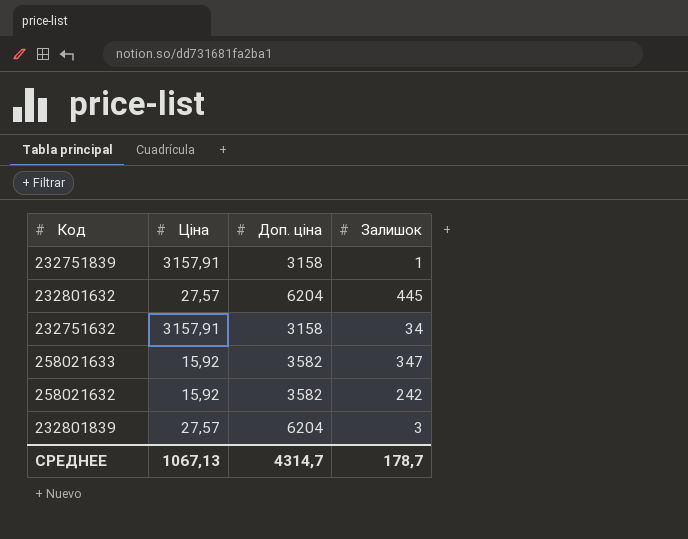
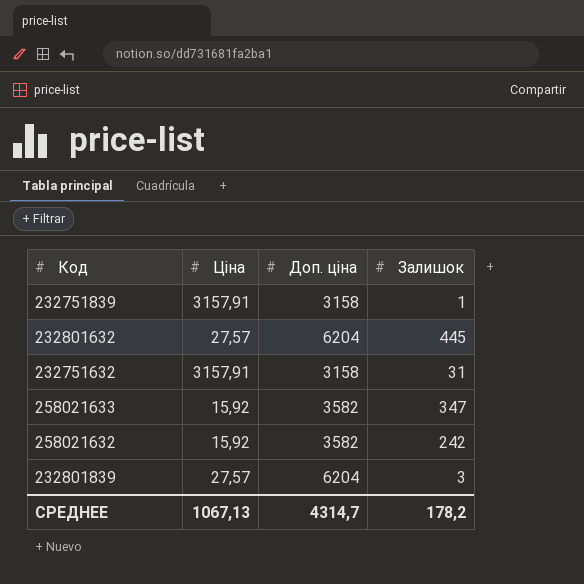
232751632 | Залишок: 34 -> 31
СРЕДНЕЕ | Залишок: 178,7 -> 178,2

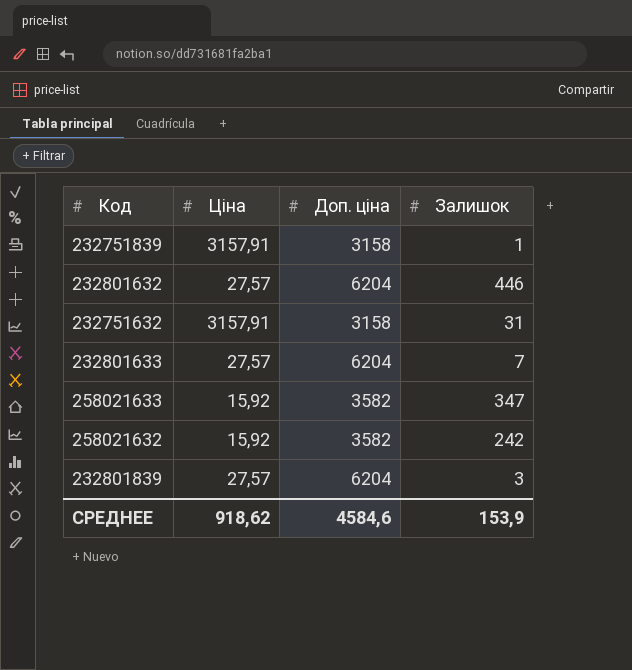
232801632 | Залишок: 445 -> 446
row 232801633: none -> 27,57 | 6204 | 7
СРЕДНЕЕ | Ціна: 1067,13 -> 918,62
СРЕДНЕЕ | Доп. ціна: 4314,7 -> 4584,6
СРЕДНЕЕ | Залишок: 178,2 -> 153,9

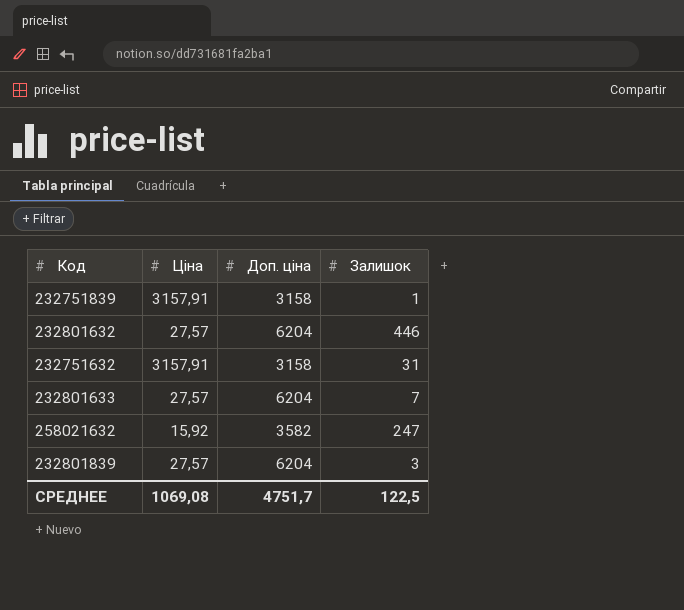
row 258021633: 15,92 | 3582 | 347 -> none
258021632 | Залишок: 242 -> 247
СРЕДНЕЕ | Ціна: 918,62 -> 1069,08
СРЕДНЕЕ | Доп. ціна: 4584,6 -> 4751,7
СРЕДНЕЕ | Залишок: 153,9 -> 122,5

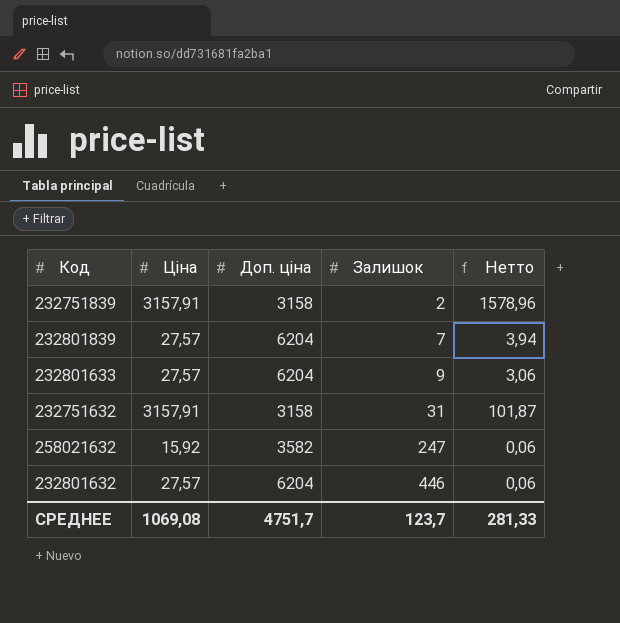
row order: none -> Залишок ascending
column Нетто | formula: none -> [Ціна] / [Залишок]
232751839 | Залишок: 1 -> 2
232801839 | Залишок: 3 -> 7
232801633 | Залишок: 7 -> 9
СРЕДНЕЕ | Залишок: 122,5 -> 123,7

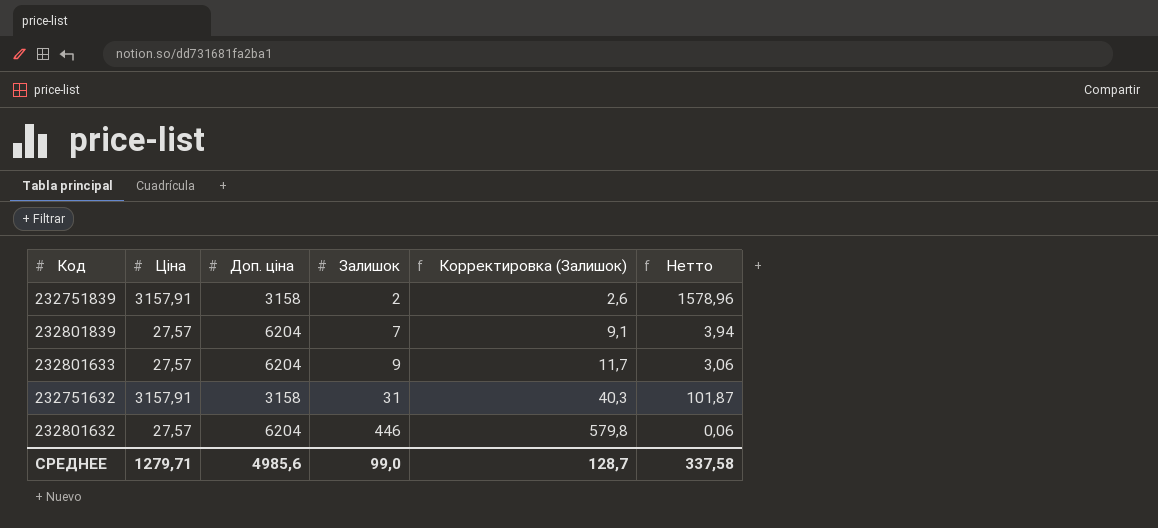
column Корректировка (Залишок) | formula: none -> [Залишок] * 1,3
row 258021632: 15,92 | 3582 | 247 | 0,06 -> none
СРЕДНЕЕ | Ціна: 1069,08 -> 1279,71
СРЕДНЕЕ | Доп. ціна: 4751,7 -> 4985,6
СРЕДНЕЕ | Залишок: 123,7 -> 99,0
СРЕДНЕЕ | Нетто: 281,33 -> 337,58

